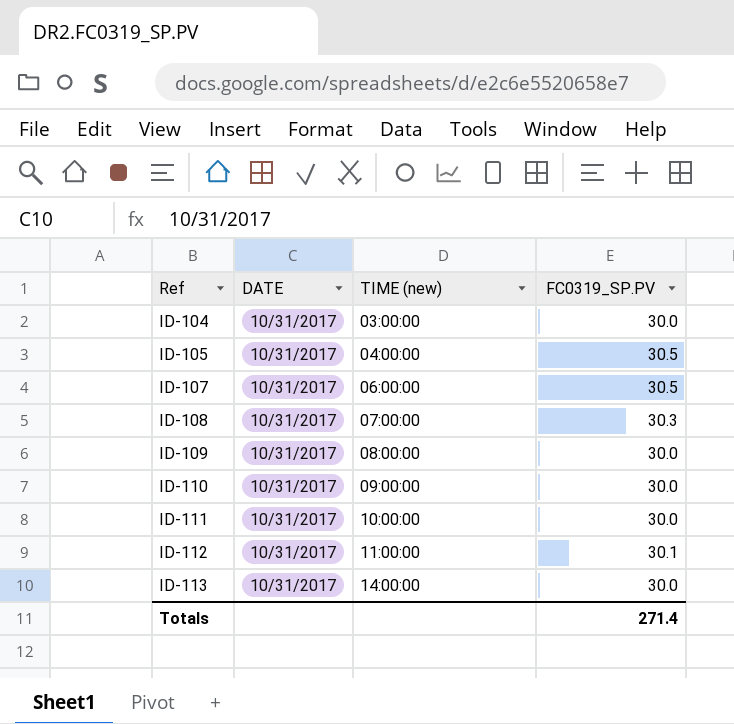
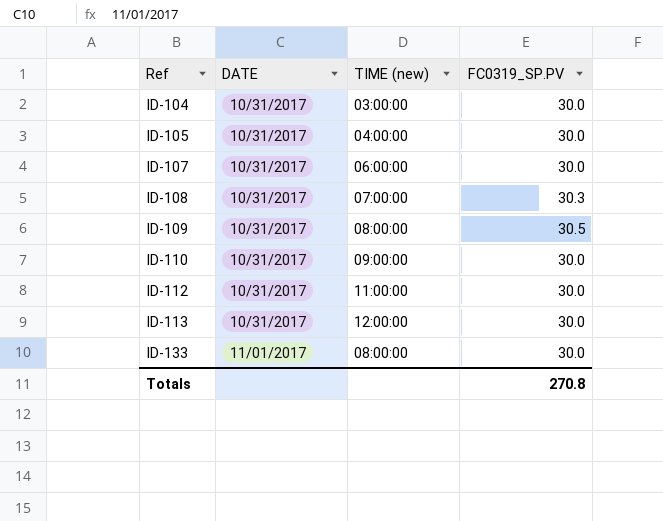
row ID-111: 10/31/2017 | 10:00:00 | 30.0 -> none
ID-105 | FC0319_SP.PV: 30.5 -> 30.0
ID-107 | FC0319_SP.PV: 30.5 -> 30.0
ID-109 | FC0319_SP.PV: 30.0 -> 30.5
ID-112 | FC0319_SP.PV: 30.1 -> 30.0
ID-113 | TIME (new): 14:00:00 -> 12:00:00
row ID-133: none -> 11/01/2017 | 08:00:00 | 30.0
Totals | FC0319_SP.PV: 271.4 -> 270.8

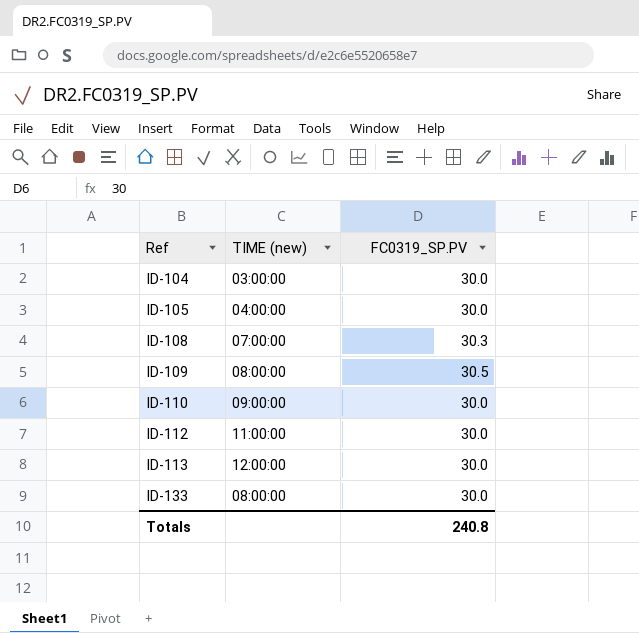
column DATE | position: 2 -> none
row ID-107: 10/31/2017 | 06:00:00 | 30.0 -> none
Totals | FC0319_SP.PV: 270.8 -> 240.8

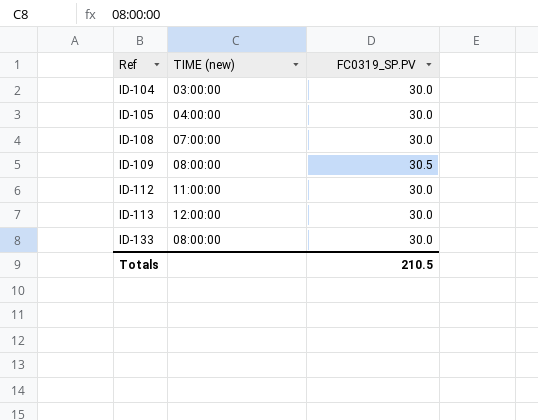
row ID-110: 09:00:00 | 30.0 -> none
ID-108 | FC0319_SP.PV: 30.3 -> 30.0
Totals | FC0319_SP.PV: 240.8 -> 210.5

